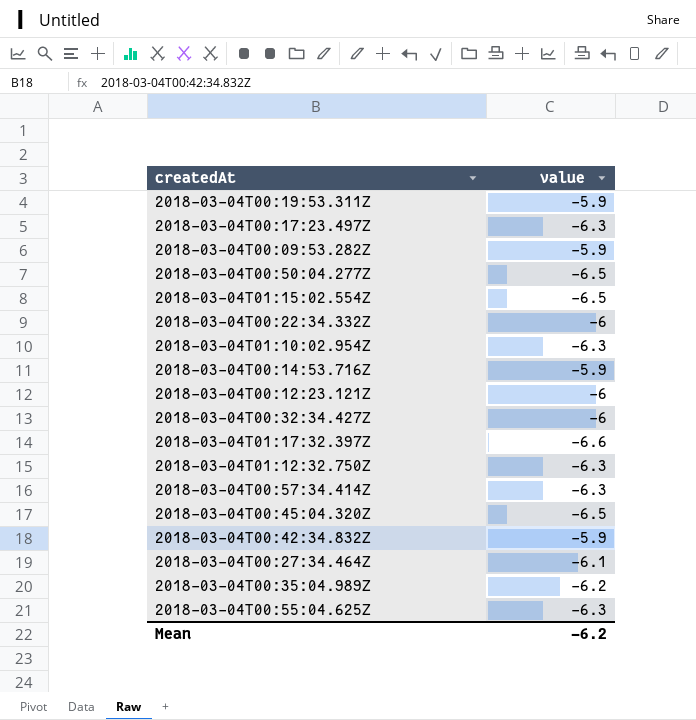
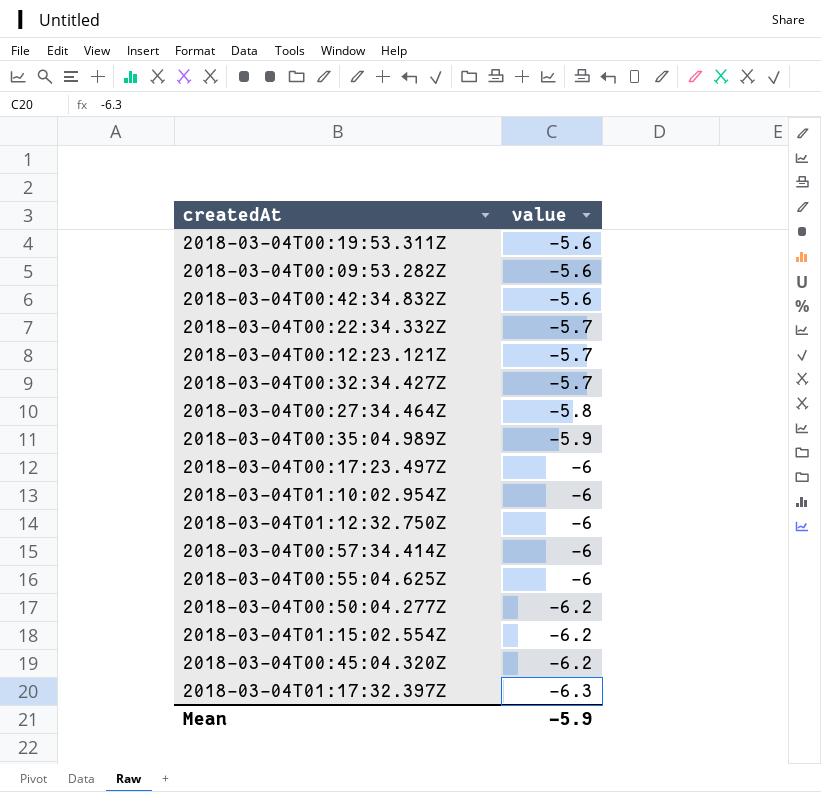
row order: none -> value descending
row 2018-03-04T00:14:53.716Z: -5.9 -> none
2018-03-04T00:19:53.311Z | value: -5.9 -> -5.6
2018-03-04T00:09:53.282Z | value: -5.9 -> -5.6
2018-03-04T00:42:34.832Z | value: -5.9 -> -5.6
2018-03-04T00:22:34.332Z | value: -6 -> -5.7
2018-03-04T00:12:23.121Z | value: -6 -> -5.7
2018-03-04T00:32:34.427Z | value: -6 -> -5.7
2018-03-04T00:27:34.464Z | value: -6.1 -> -5.8
2018-03-04T00:35:04.989Z | value: -6.2 -> -5.9
2018-03-04T00:17:23.497Z | value: -6.3 -> -6
2018-03-04T01:10:02.954Z | value: -6.3 -> -6
2018-03-04T01:12:32.750Z | value: -6.3 -> -6
2018-03-04T00:57:34.414Z | value: -6.3 -> -6
2018-03-04T00:55:04.625Z | value: -6.3 -> -6
2018-03-04T00:50:04.277Z | value: -6.5 -> -6.2
2018-03-04T01:15:02.554Z | value: -6.5 -> -6.2
2018-03-04T00:45:04.320Z | value: -6.5 -> -6.2
2018-03-04T01:17:32.397Z | value: -6.6 -> -6.3
Mean | value: -6.2 -> -5.9

